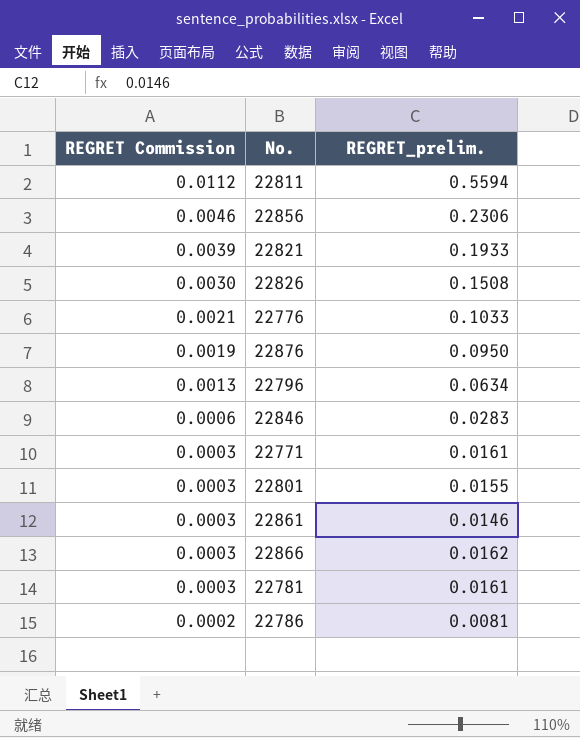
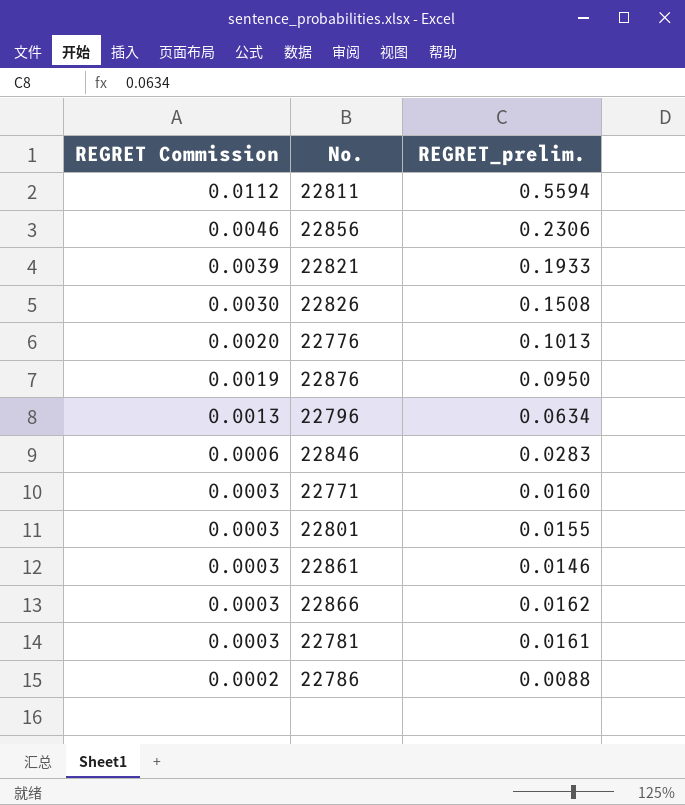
22776 | REGRET Commission: 0.0021 -> 0.0020
22776 | REGRET_prelim.: 0.1033 -> 0.1013
22771 | REGRET_prelim.: 0.0161 -> 0.0160
22786 | REGRET_prelim.: 0.0081 -> 0.0088

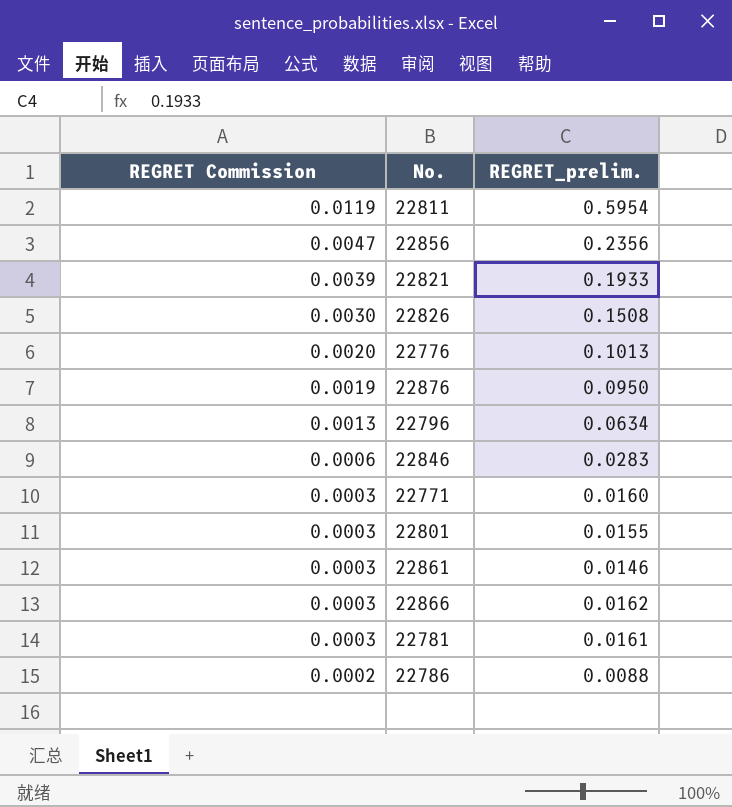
22811 | REGRET Commission: 0.0112 -> 0.0119
22811 | REGRET_prelim.: 0.5594 -> 0.5954
22856 | REGRET Commission: 0.0046 -> 0.0047
22856 | REGRET_prelim.: 0.2306 -> 0.2356

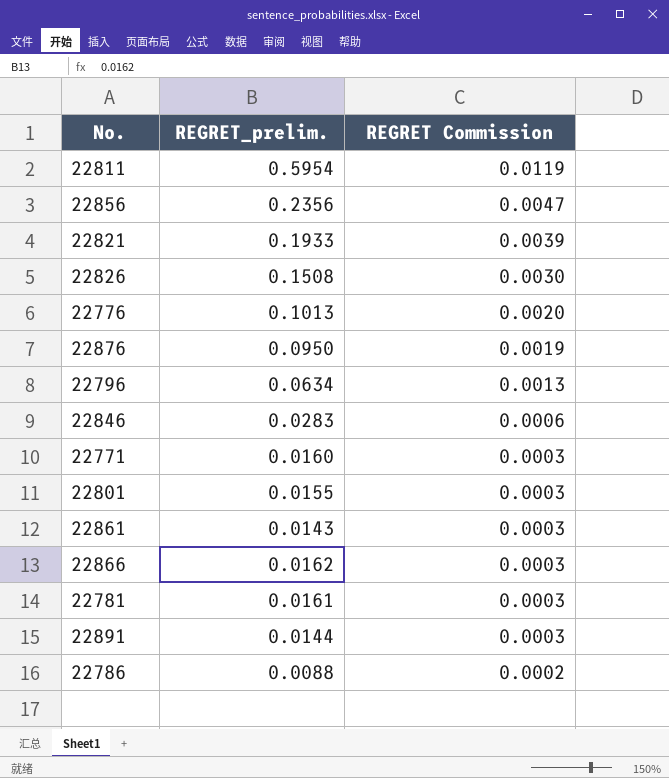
column REGRET Commission | position: 1 -> 3
22861 | REGRET_prelim.: 0.0146 -> 0.0143
row 22891: none -> 0.0144 | 0.0003

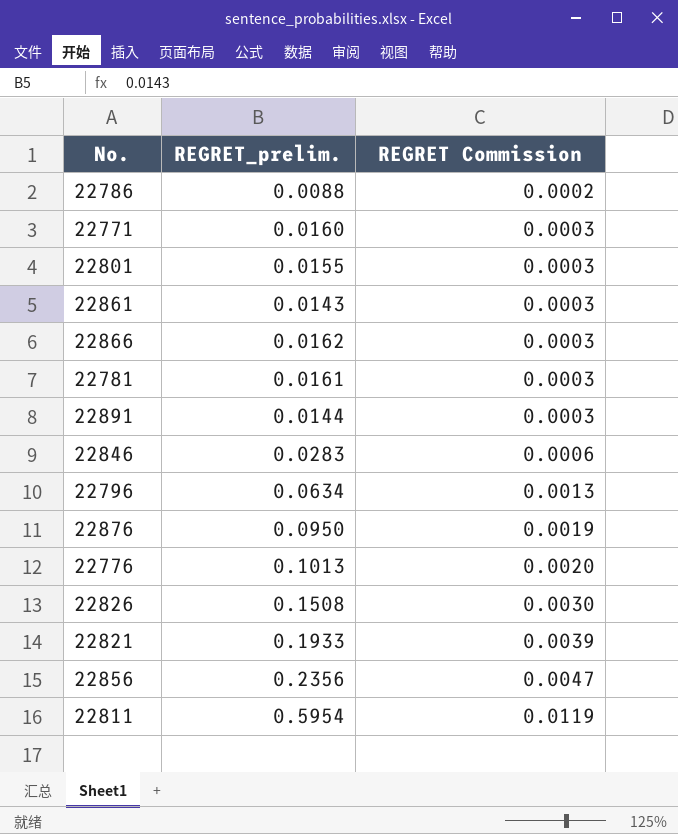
row order: REGRET Commission descending -> REGRET Commission ascending

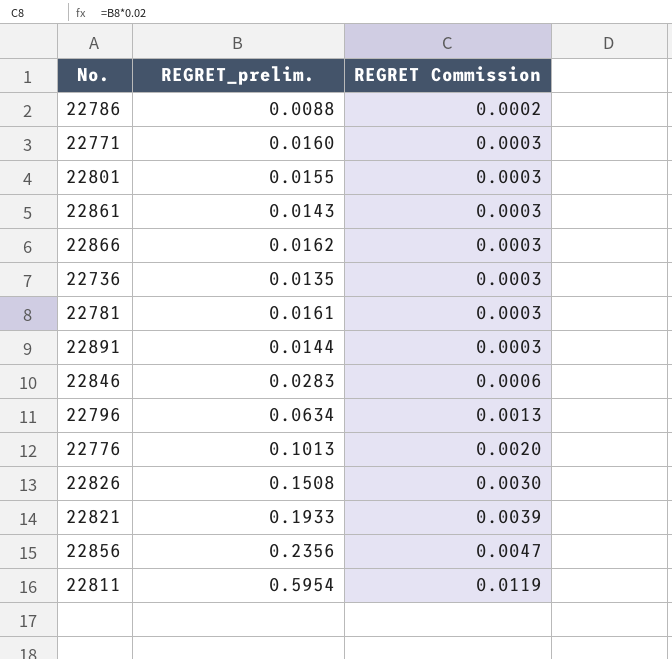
row 22876: 0.0950 | 0.0019 -> none
row 22736: none -> 0.0135 | 0.0003

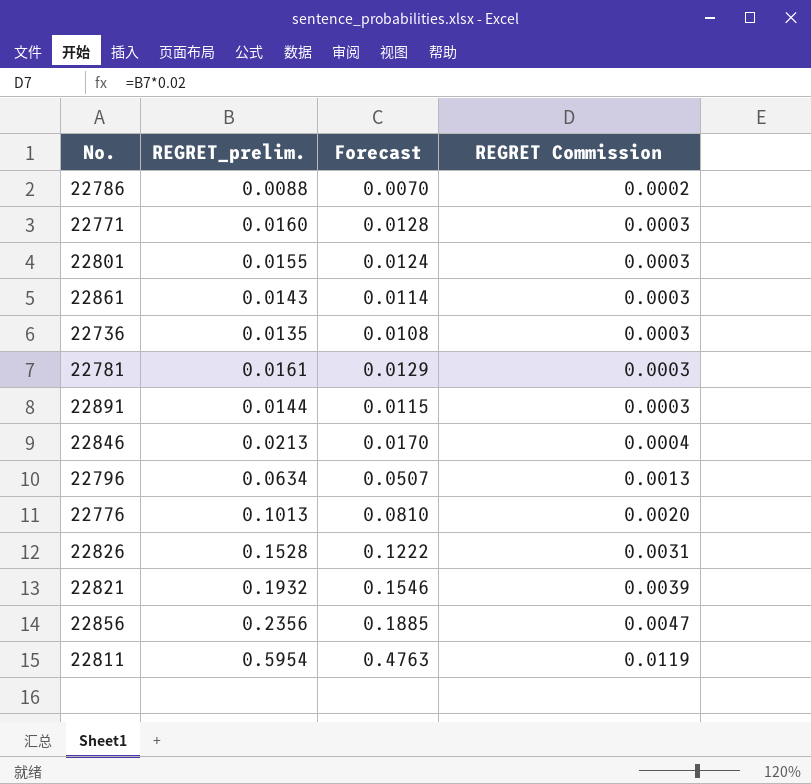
column Forecast | formula: none -> [REGRET_prelim.] * 0.8
row 22866: 0.0162 | 0.0003 -> none
22846 | REGRET_prelim.: 0.0283 -> 0.0213
22846 | REGRET Commission: 0.0006 -> 0.0004
22826 | REGRET_prelim.: 0.1508 -> 0.1528
22826 | REGRET Commission: 0.0030 -> 0.0031
22821 | REGRET_prelim.: 0.1933 -> 0.1932

